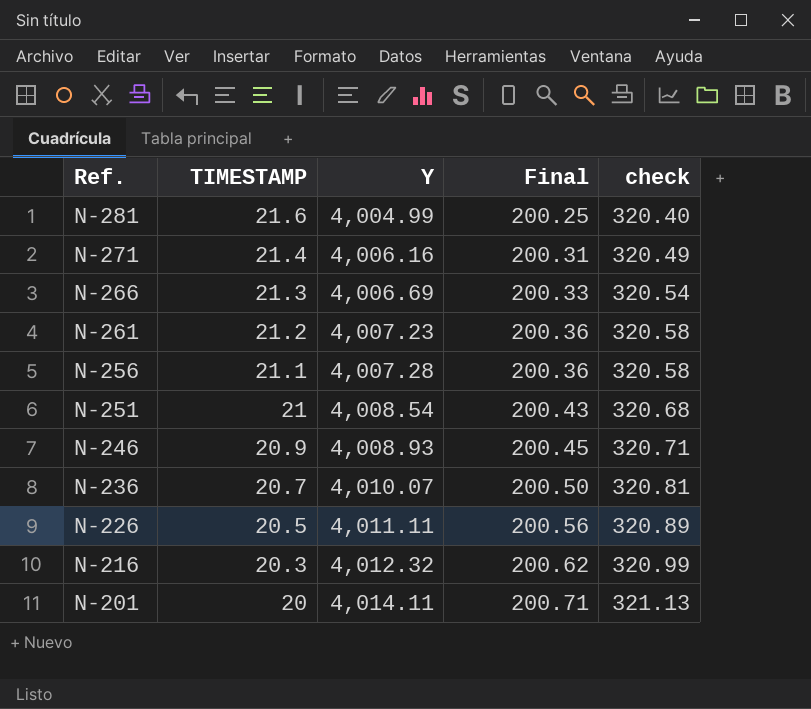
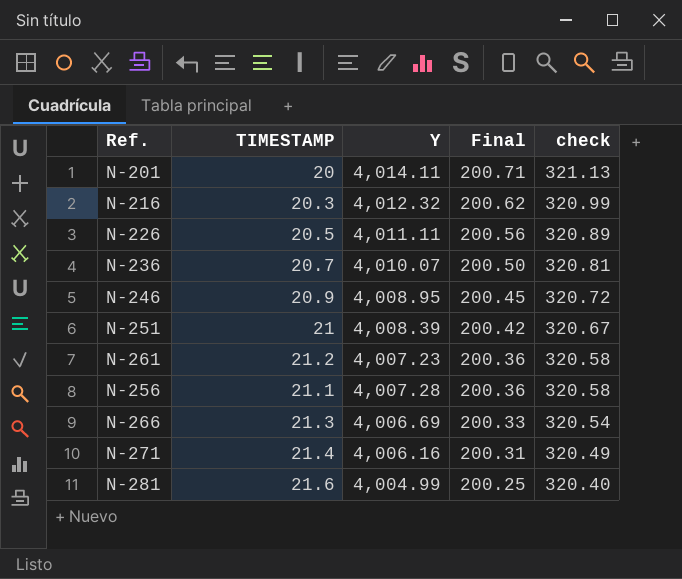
row order: Ref. descending -> Final descending
N-246 | Y: 4,008.93 -> 4,008.95
N-246 | check: 320.71 -> 320.72
N-251 | Y: 4,008.54 -> 4,008.39
N-251 | Final: 200.43 -> 200.42
N-251 | check: 320.68 -> 320.67

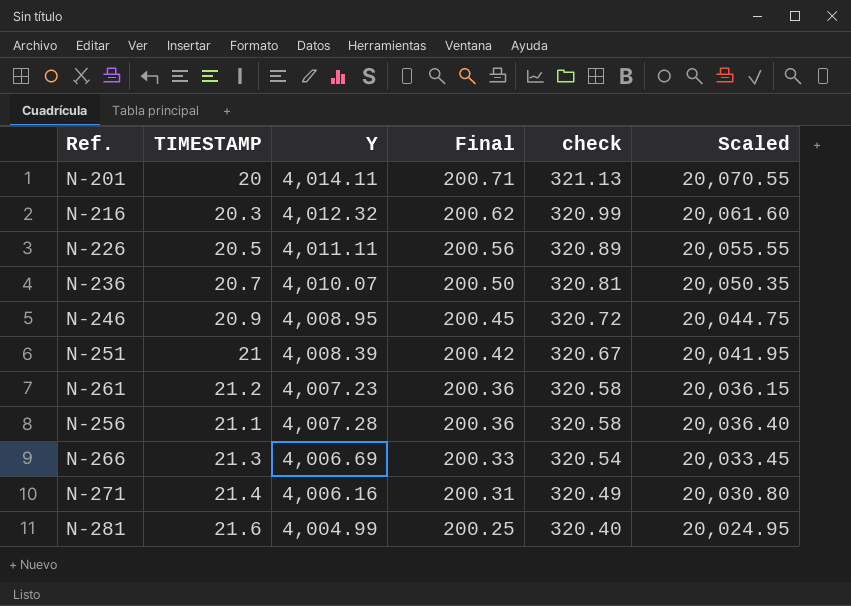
column Scaled | formula: none -> [Y] * 5

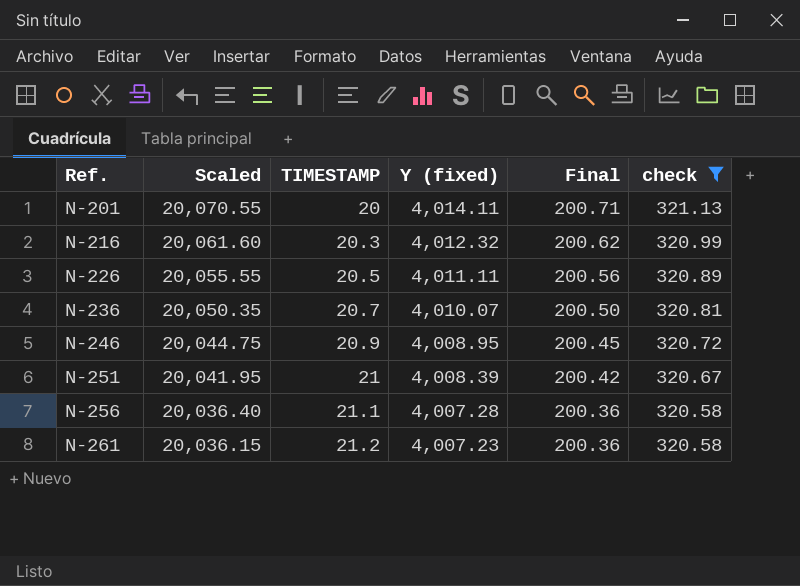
filter: none -> check >= 320.58
row order: Final descending -> Ref. ascending
column Scaled | position: 6 -> 2
column name: Y -> Y (fixed)

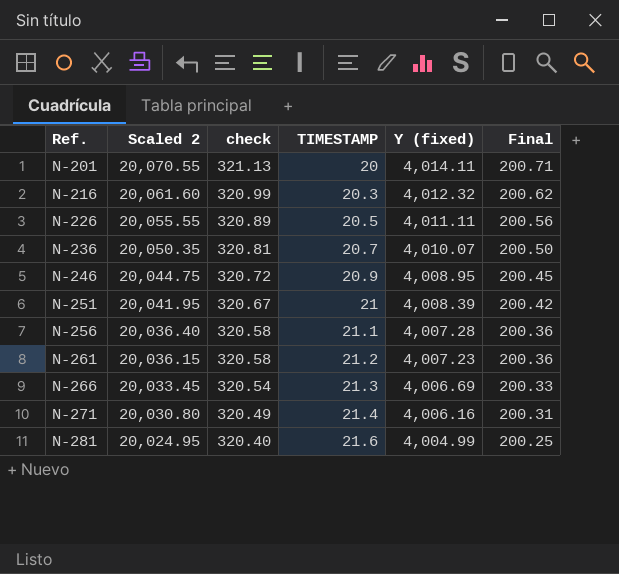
filter: check >= 320.58 -> none
column name: Scaled -> Scaled 2
column check | position: 6 -> 3

